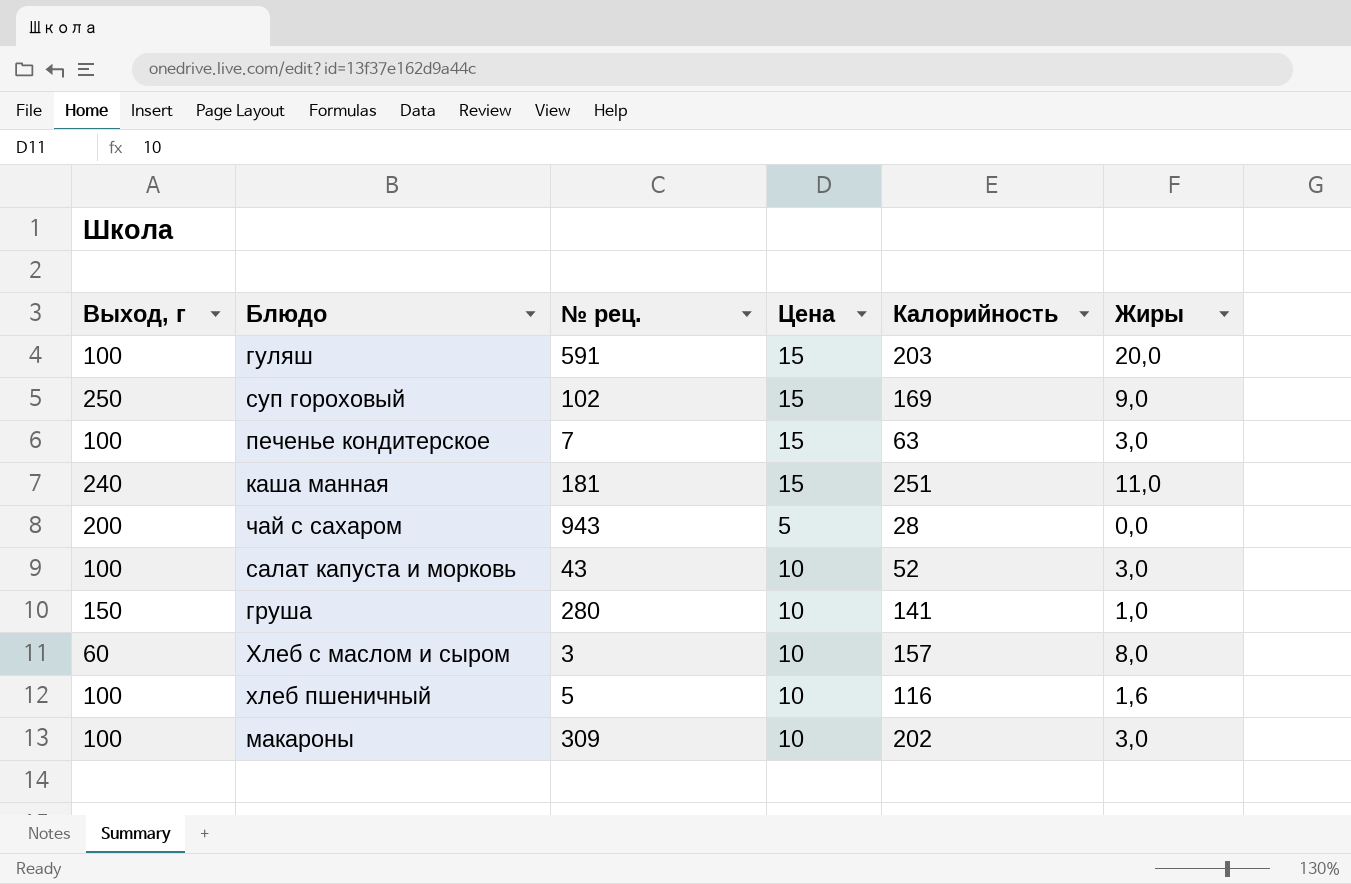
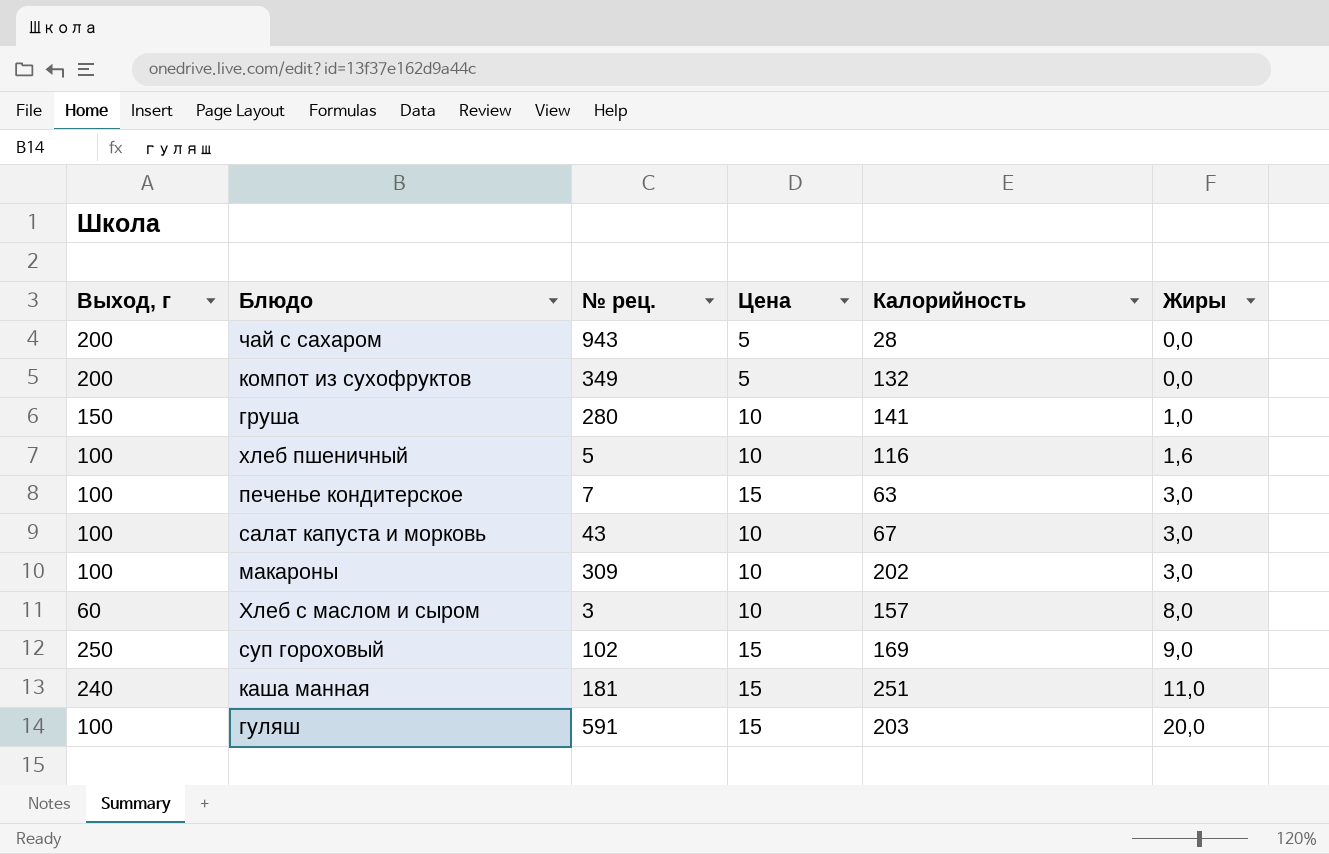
row order: none -> Жиры ascending
row компот из сухофруктов: none -> 200 | 349 | 5 | 132 | 0,0
салат капуста и морковь | Калорийность: 52 -> 67

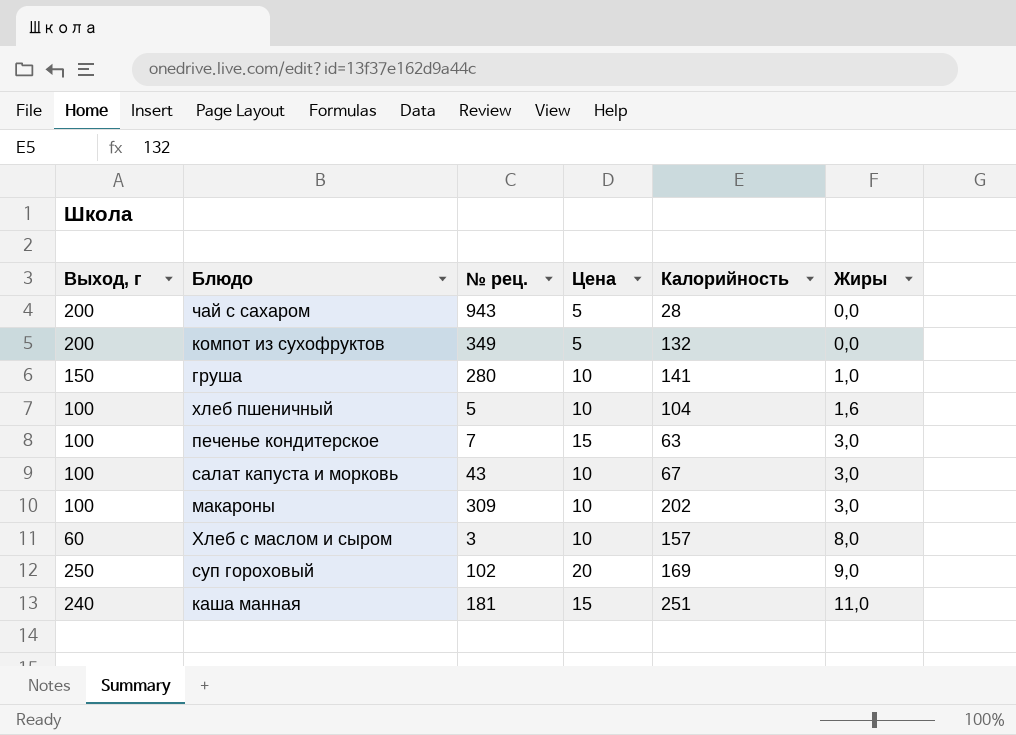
row гуляш: 100 | 591 | 15 | 203 | 20,0 -> none
хлеб пшеничный | Калорийность: 116 -> 104
суп гороховый | Цена: 15 -> 20

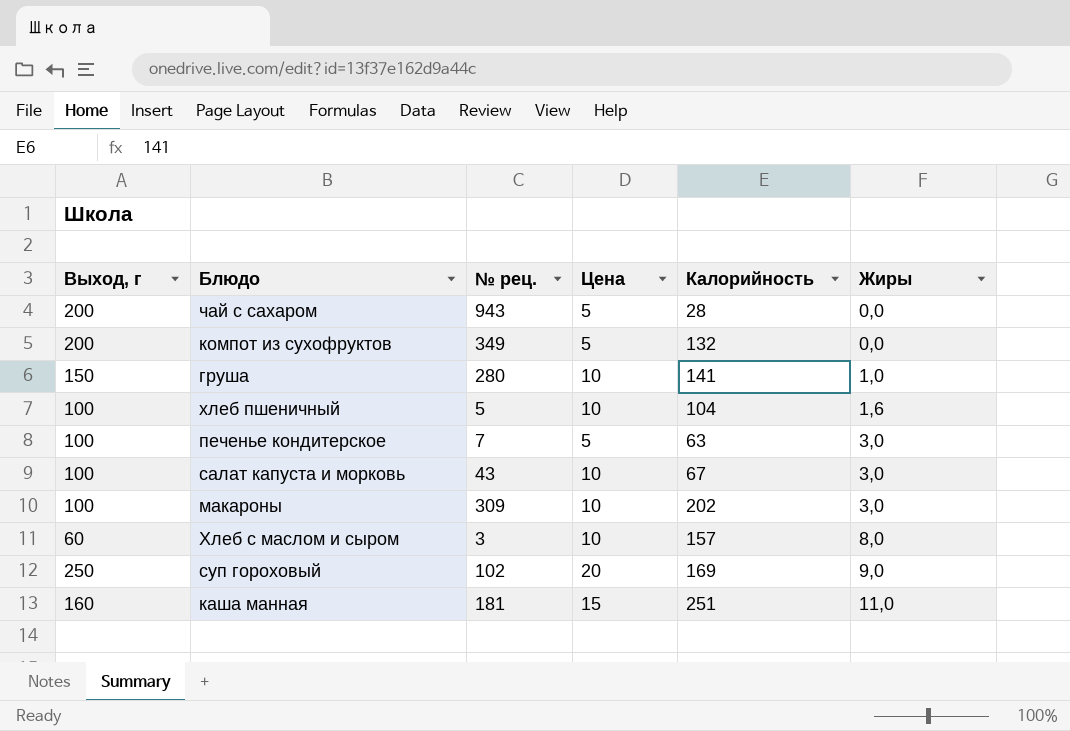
печенье кондитерское | Цена: 15 -> 5
каша манная | Выход, г: 240 -> 160

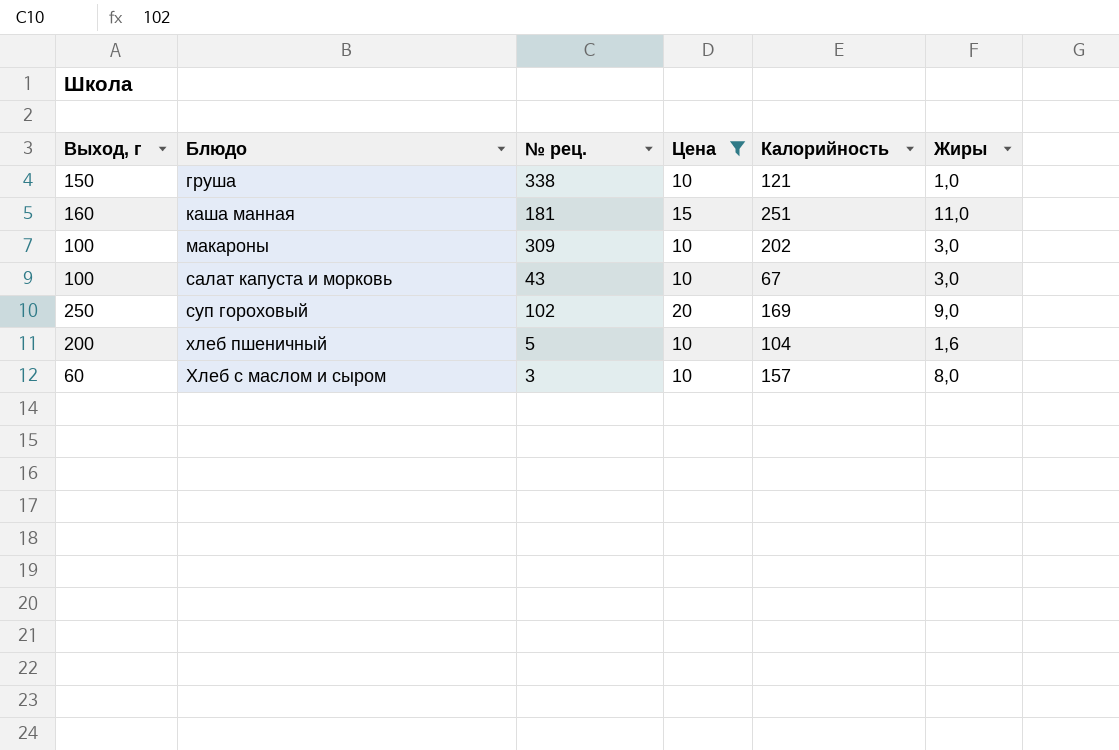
filter: none -> Цена != 5
row order: Жиры ascending -> Блюдо ascending
груша | № рец.: 280 -> 338
груша | Калорийность: 141 -> 121
хлеб пшеничный | Выход, г: 100 -> 200

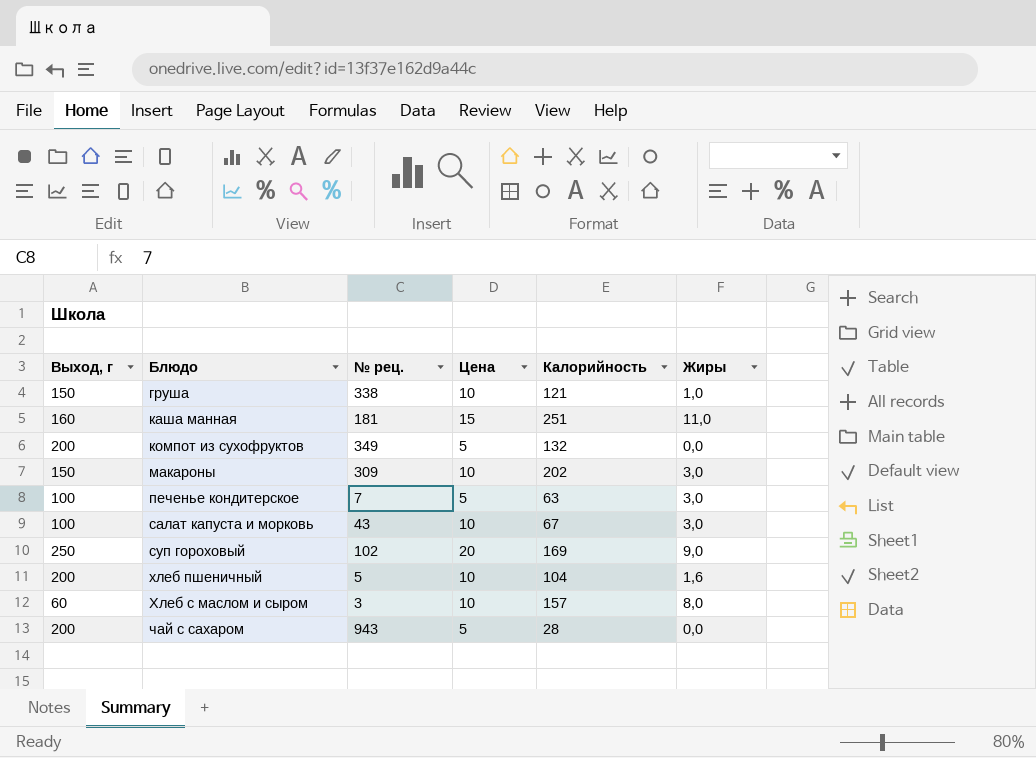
filter: Цена != 5 -> none
макароны | Выход, г: 100 -> 150

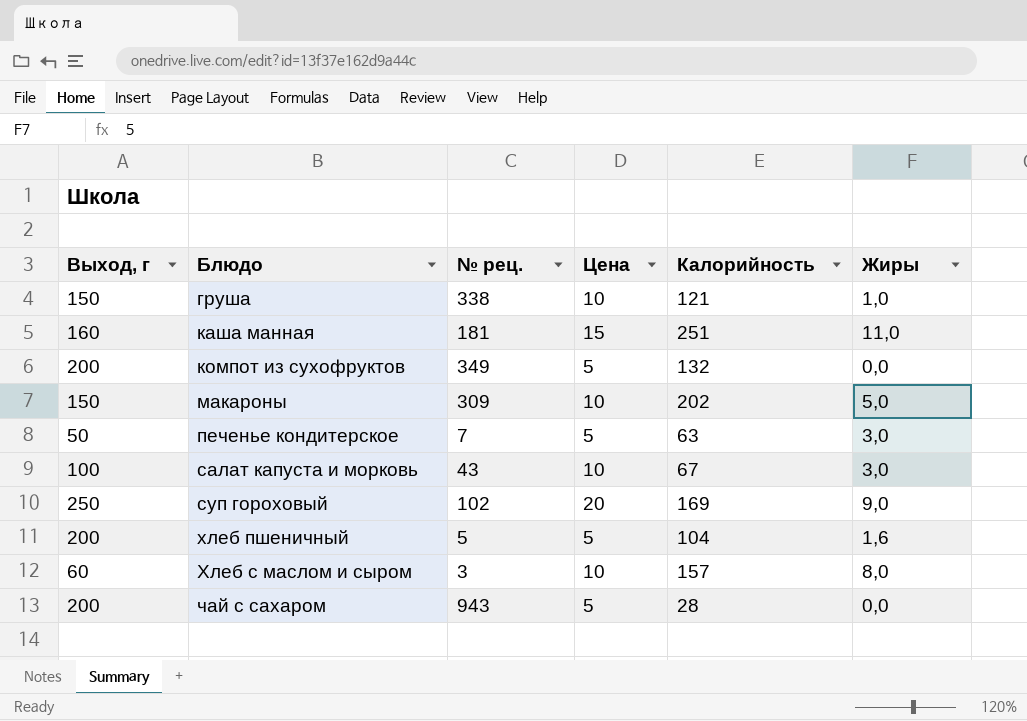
макароны | Жиры: 3,0 -> 5,0
печенье кондитерское | Выход, г: 100 -> 50
хлеб пшеничный | Цена: 10 -> 5

